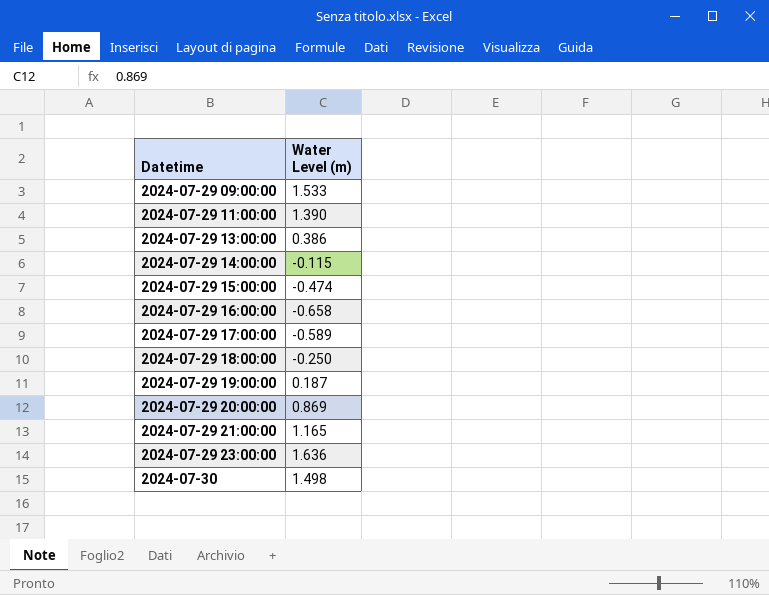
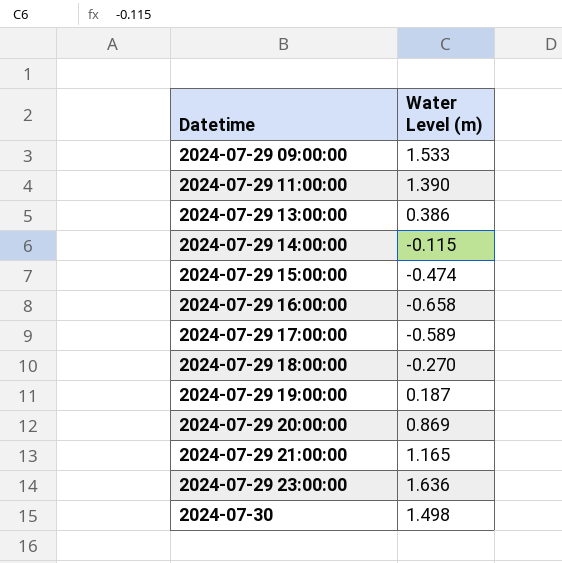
2024-07-29 18:00:00 | Water Level (m): -0.250 -> -0.270

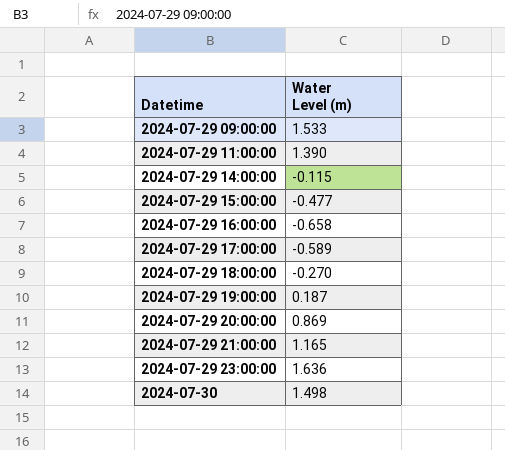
row 2024-07-29 13:00:00: 0.386 -> none
2024-07-29 15:00:00 | Water Level (m): -0.474 -> -0.477

